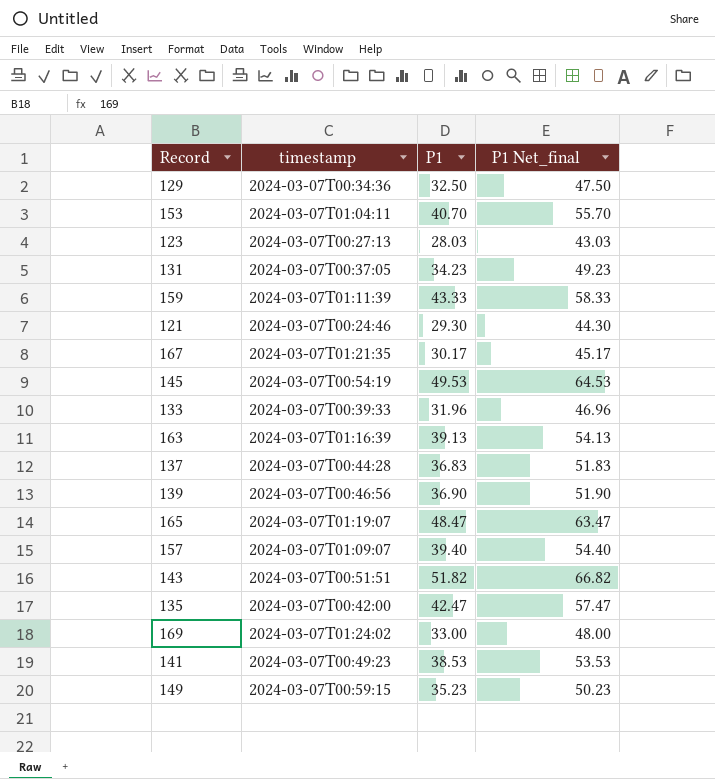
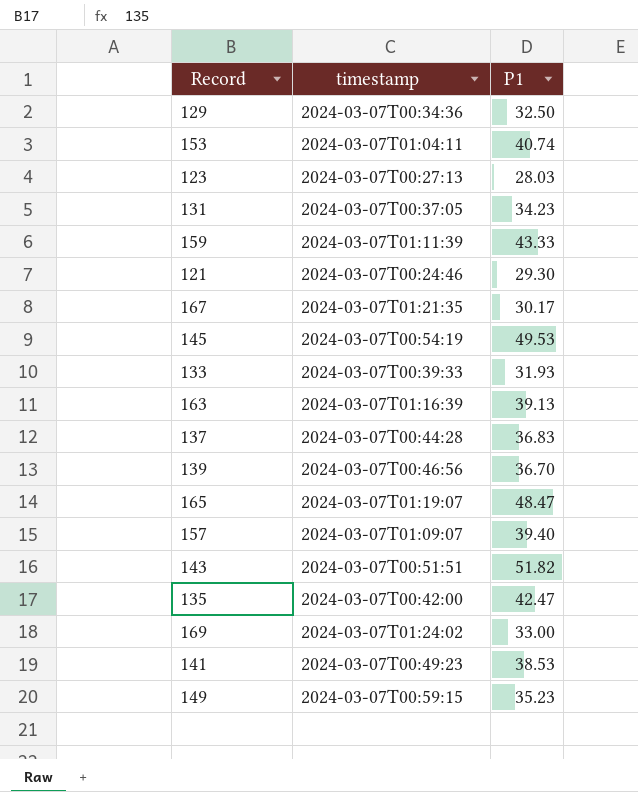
column P1 Net_final | formula: [P1] + 15 -> none
153 | P1: 40.70 -> 40.74
133 | P1: 31.96 -> 31.93
139 | P1: 36.90 -> 36.70

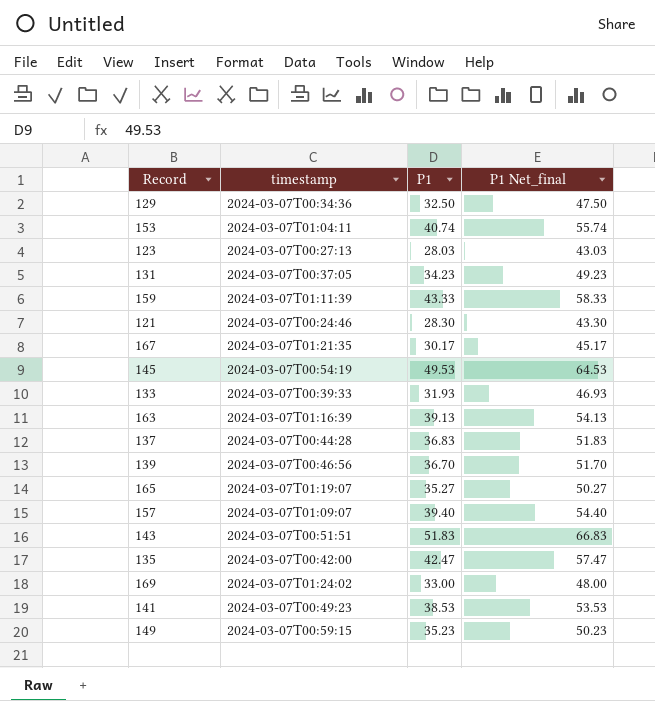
column P1 Net_final | formula: none -> [P1] + 15
121 | P1: 29.30 -> 28.30
165 | P1: 48.47 -> 35.27
143 | P1: 51.82 -> 51.83

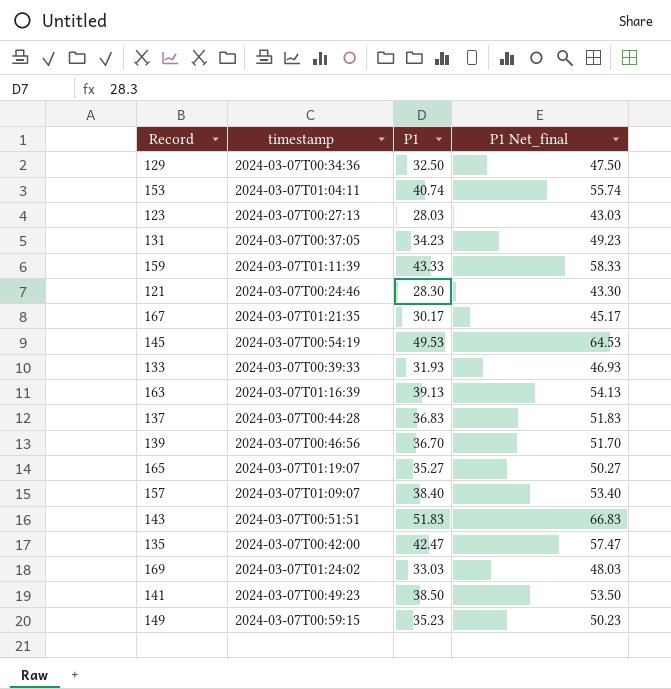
157 | P1: 39.40 -> 38.40
157 | P1 Net_final: 54.40 -> 53.40
169 | P1: 33.00 -> 33.03
169 | P1 Net_final: 48.00 -> 48.03
141 | P1: 38.53 -> 38.50
141 | P1 Net_final: 53.53 -> 53.50

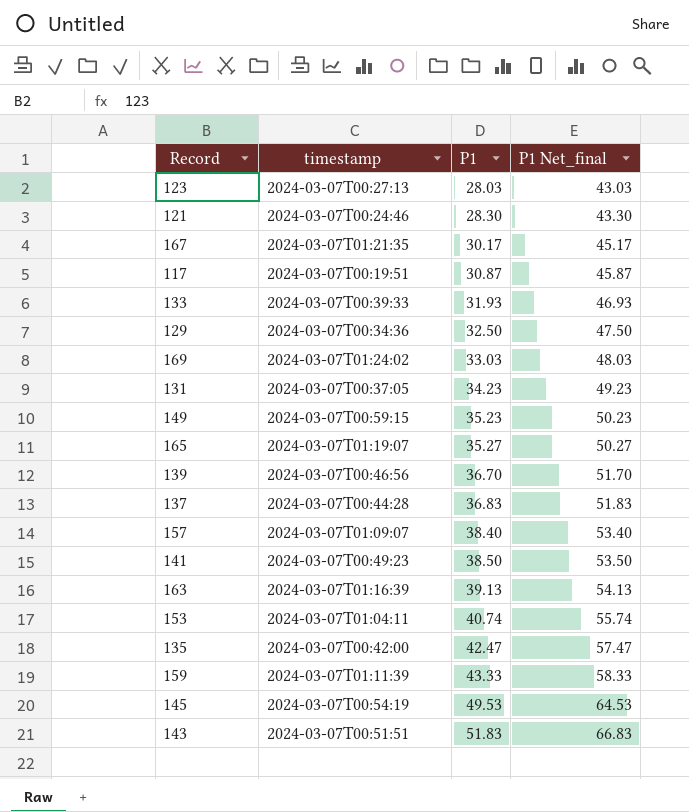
row order: none -> P1 ascending
row 117: none -> 2024-03-07T00:19:51 | 30.87 | 45.87

